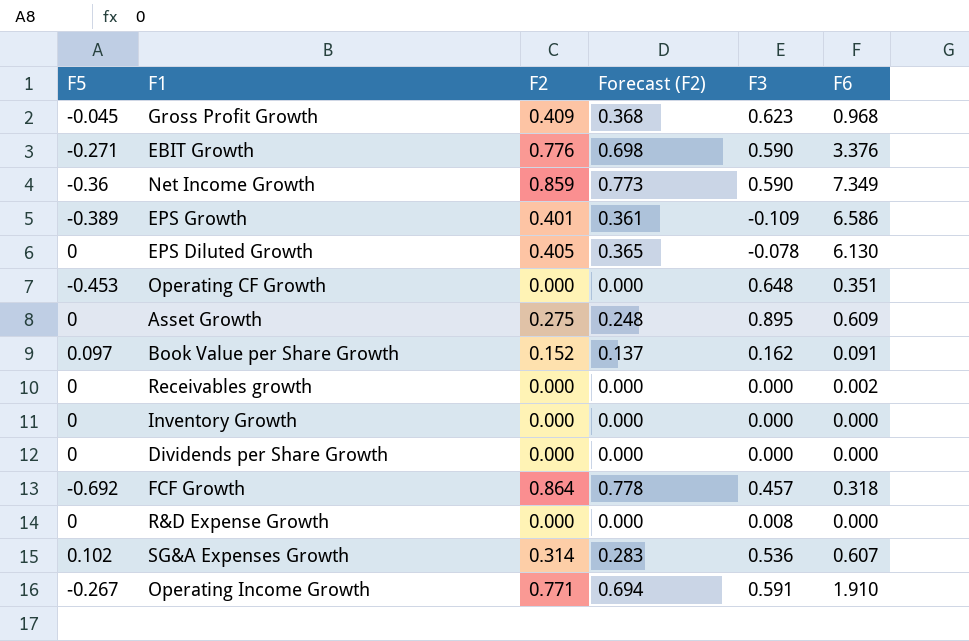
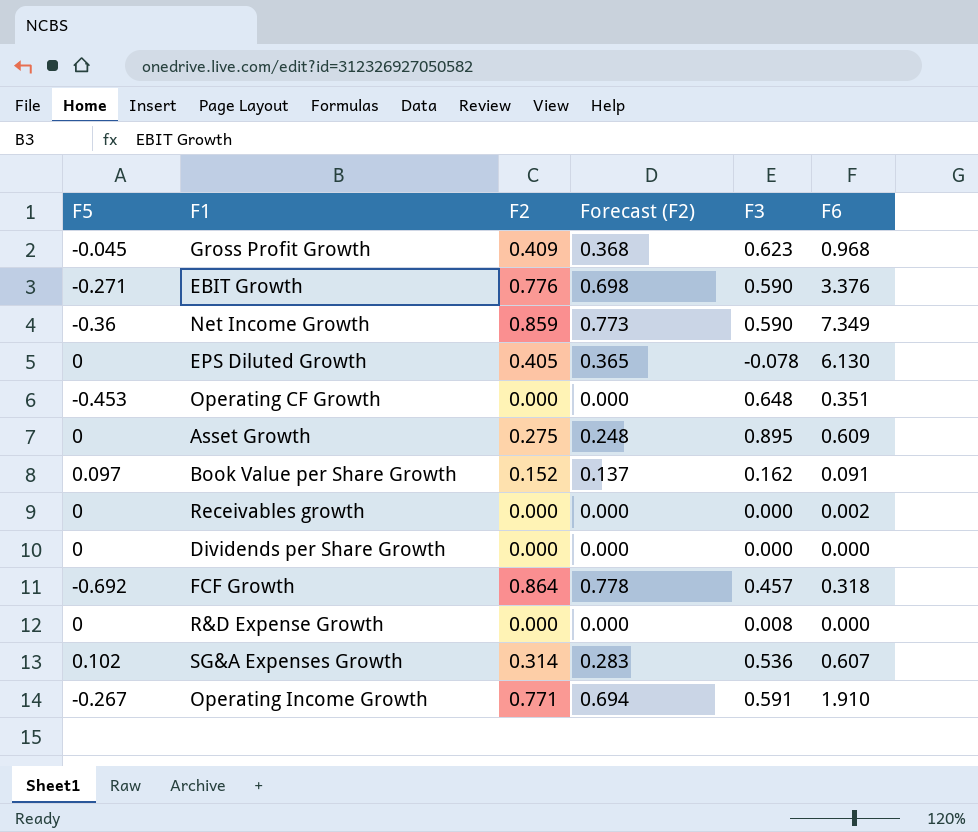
row EPS Growth: -0.389 | 0.401 | 0.361 | -0.109 | 6.586 -> none
row Inventory Growth: 0 | 0.000 | 0.000 | 0.000 | 0.000 -> none

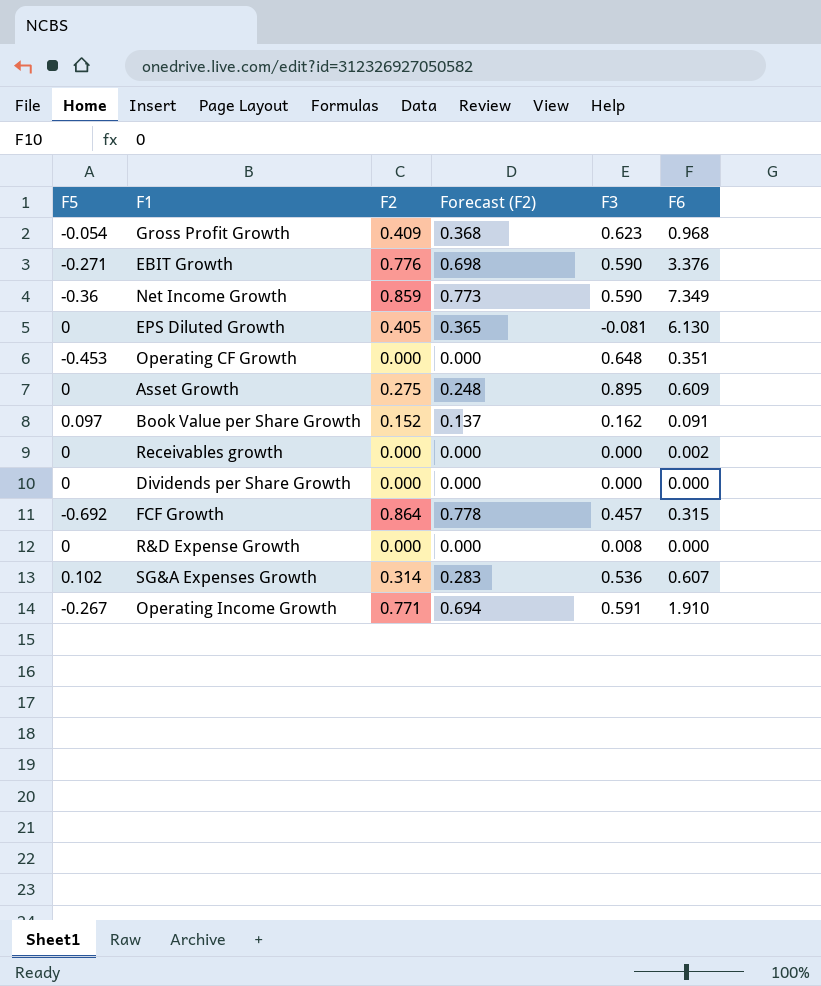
Gross Profit Growth | F5: -0.045 -> -0.054
EPS Diluted Growth | F3: -0.078 -> -0.081
FCF Growth | F6: 0.318 -> 0.315

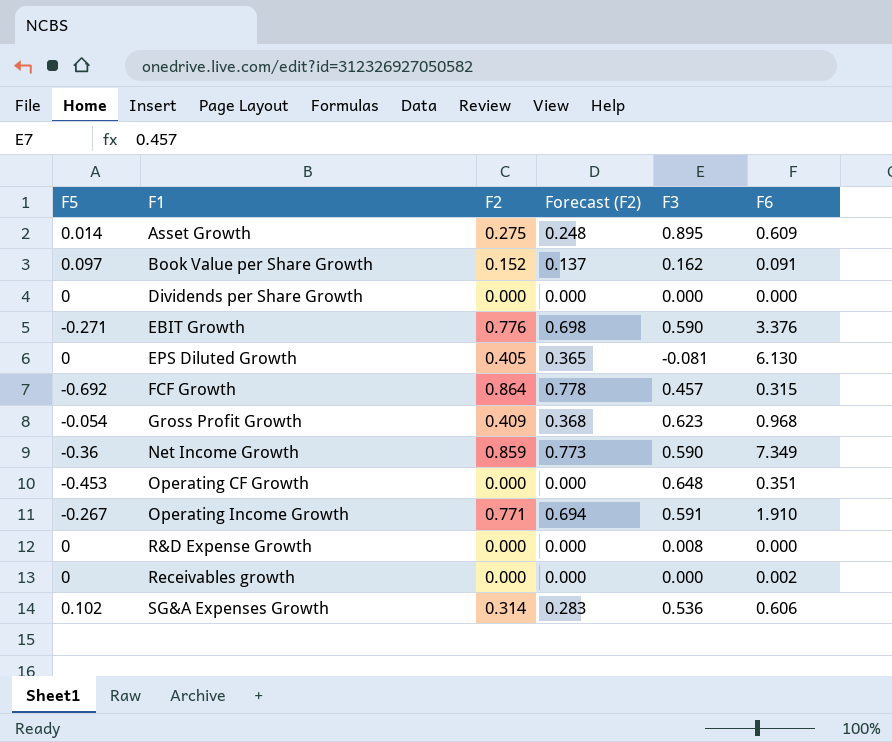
row order: none -> F1 ascending
Asset Growth | F5: 0 -> 0.014
SG&A Expenses Growth | F6: 0.607 -> 0.606

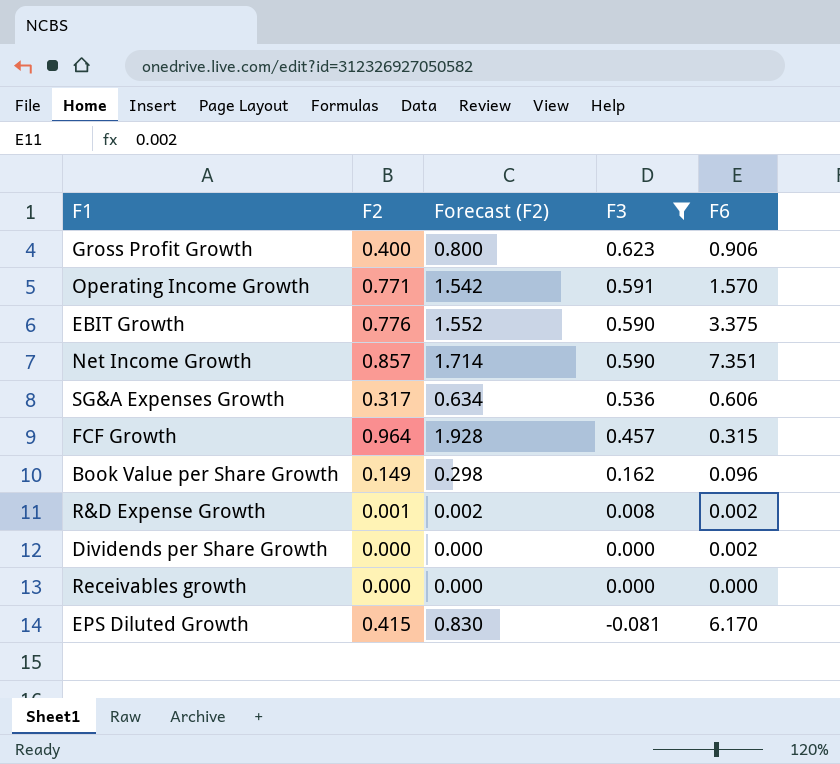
filter: none -> F3 <= 0.623
row order: F1 ascending -> F3 descending
column F5 | position: 1 -> none
column Forecast (F2) | formula: [F2] * 0.9 -> [F2] * 2
Gross Profit Growth | F2: 0.409 -> 0.400
Gross Profit Growth | F6: 0.968 -> 0.906
Operating Income Growth | F6: 1.910 -> 1.570
EBIT Growth | F6: 3.376 -> 3.375
Net Income Growth | F2: 0.859 -> 0.857
Net Income Growth | F6: 7.349 -> 7.351
SG&A Expenses Growth | F2: 0.314 -> 0.317
FCF Growth | F2: 0.864 -> 0.964
Book Value per Share Growth | F2: 0.152 -> 0.149
Book Value per Share Growth | F6: 0.091 -> 0.096
R&D Expense Growth | F2: 0.000 -> 0.001
R&D Expense Growth | F6: 0.000 -> 0.002
Dividends per Share Growth | F6: 0.000 -> 0.002
Receivables growth | F6: 0.002 -> 0.000
EPS Diluted Growth | F2: 0.405 -> 0.415
EPS Diluted Growth | F6: 6.130 -> 6.170

